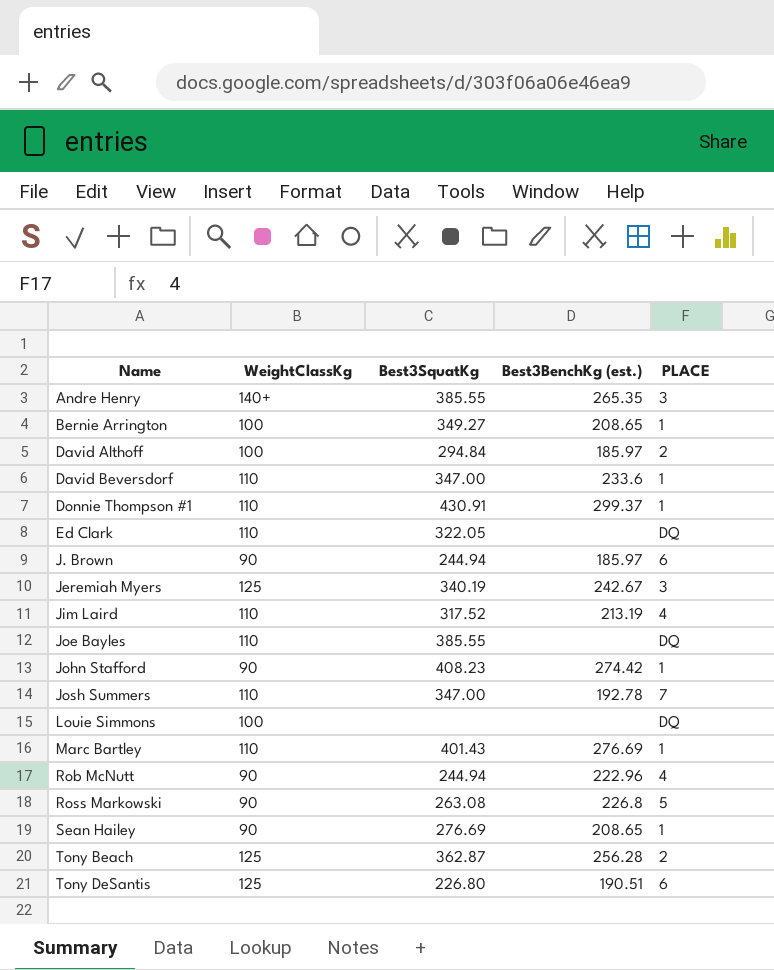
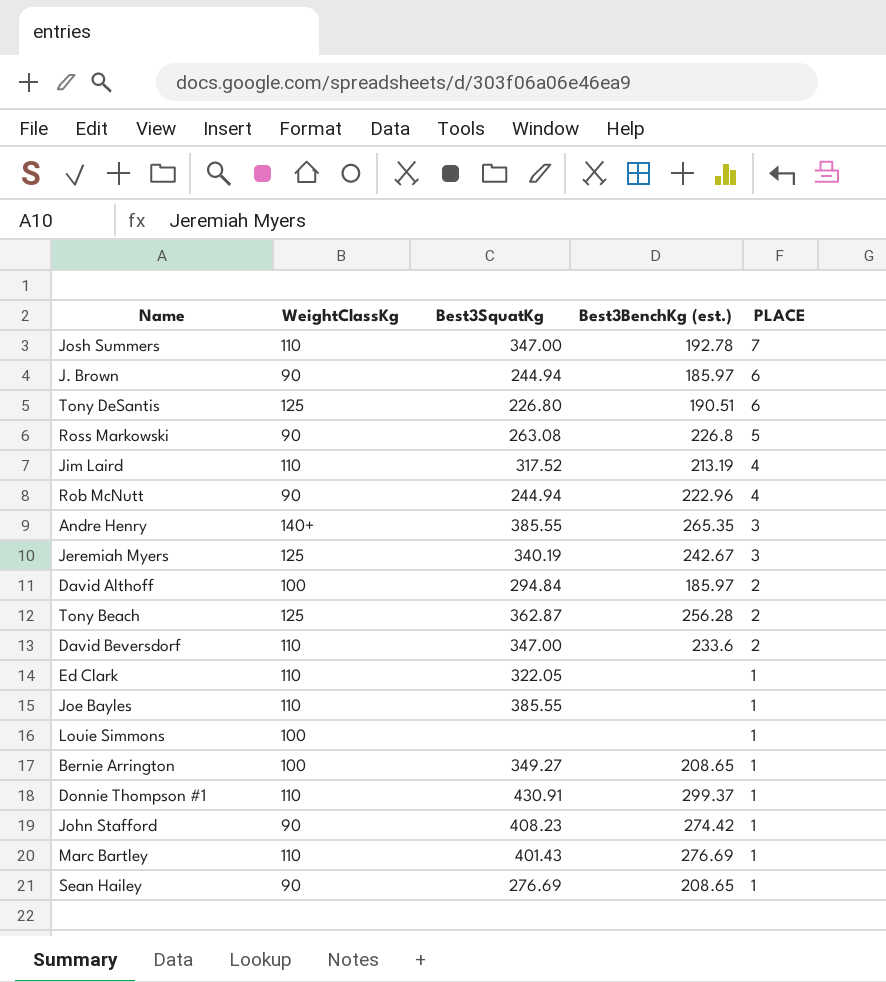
row order: Name ascending -> PLACE descending
David Beversdorf | PLACE: 1 -> 2
Ed Clark | PLACE: DQ -> 1
Joe Bayles | PLACE: DQ -> 1
Louie Simmons | PLACE: DQ -> 1

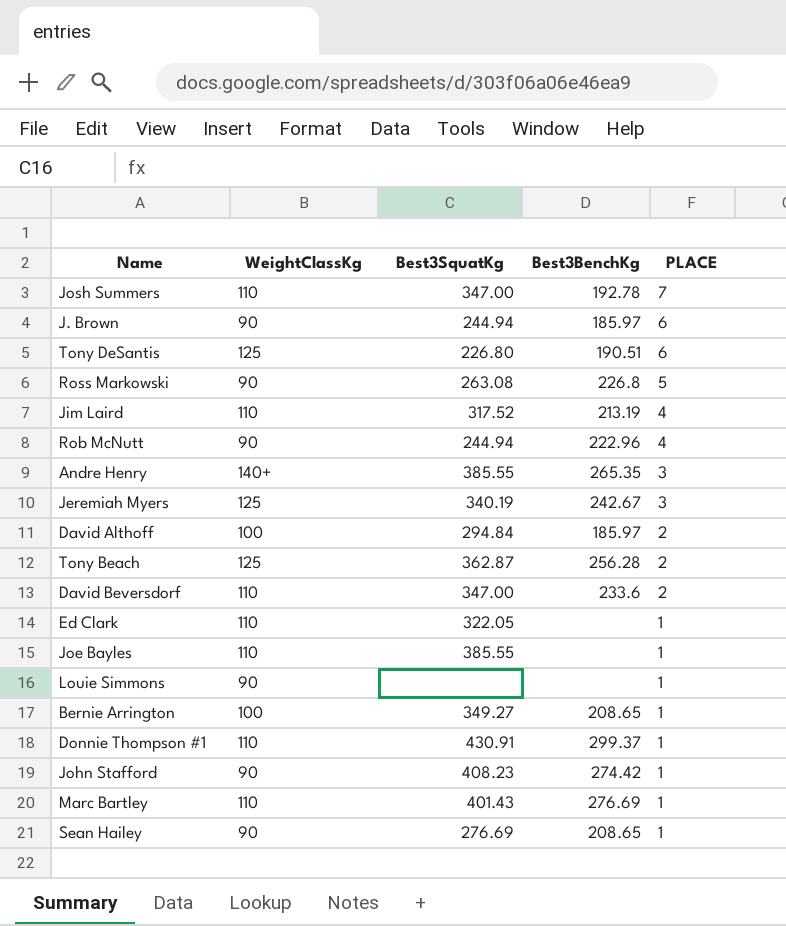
column name: Best3BenchKg (est.) -> Best3BenchKg
Louie Simmons | WeightClassKg: 100 -> 90

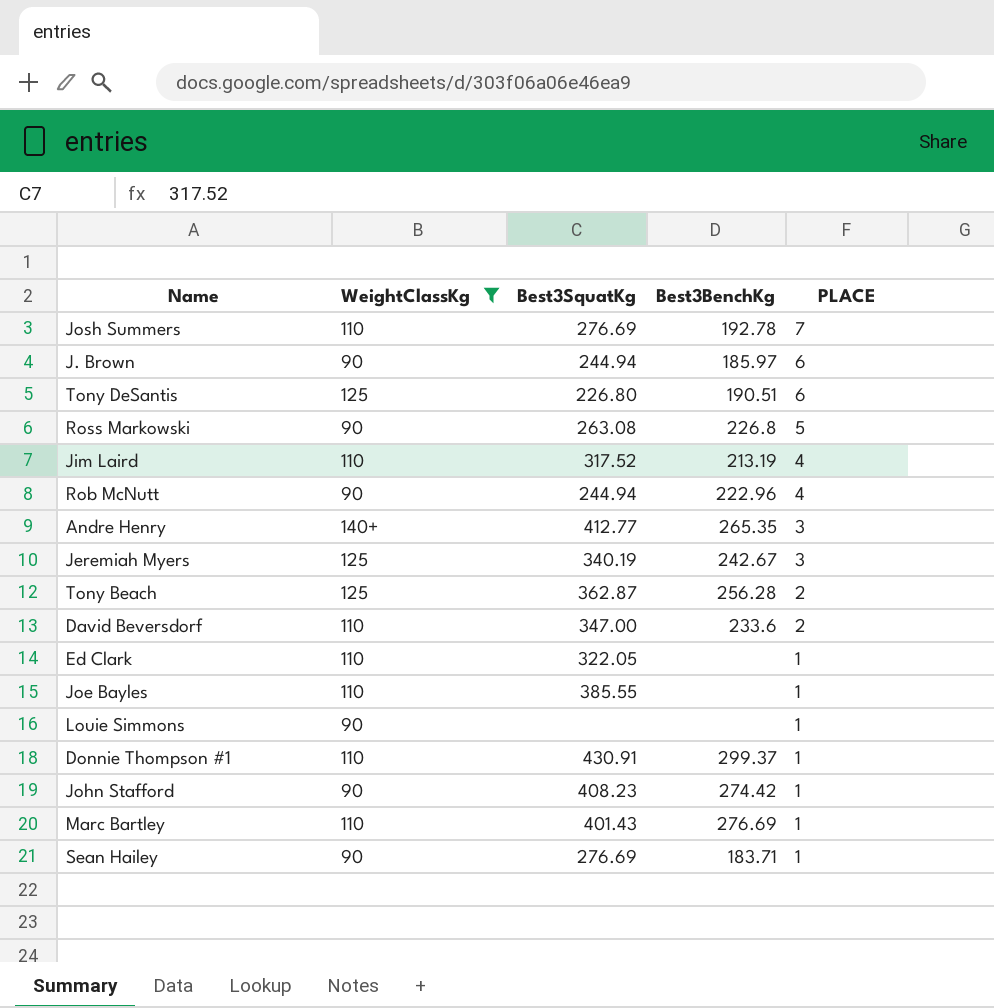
filter: none -> WeightClassKg != 100
Josh Summers | Best3SquatKg: 347.00 -> 276.69
Andre Henry | Best3SquatKg: 385.55 -> 412.77
Sean Hailey | Best3BenchKg: 208.65 -> 183.71

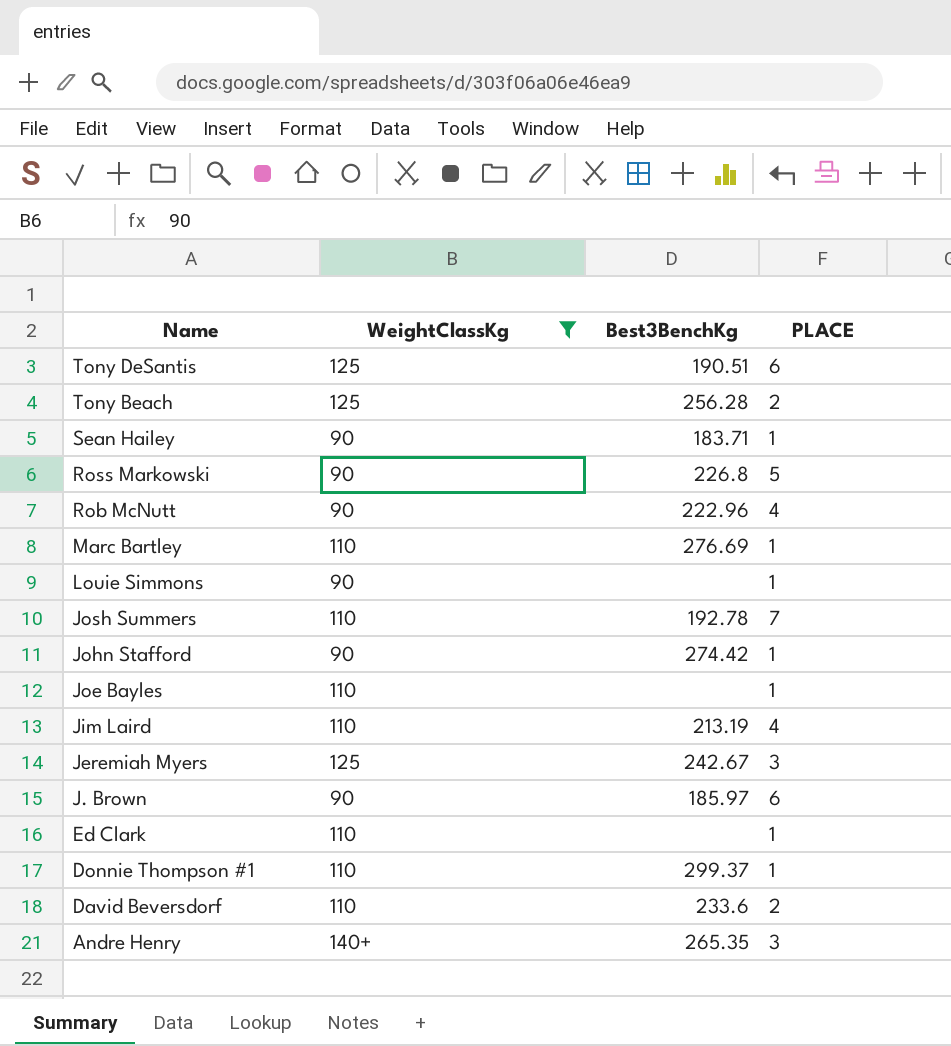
row order: PLACE descending -> Name descending
column Best3SquatKg | position: 3 -> none

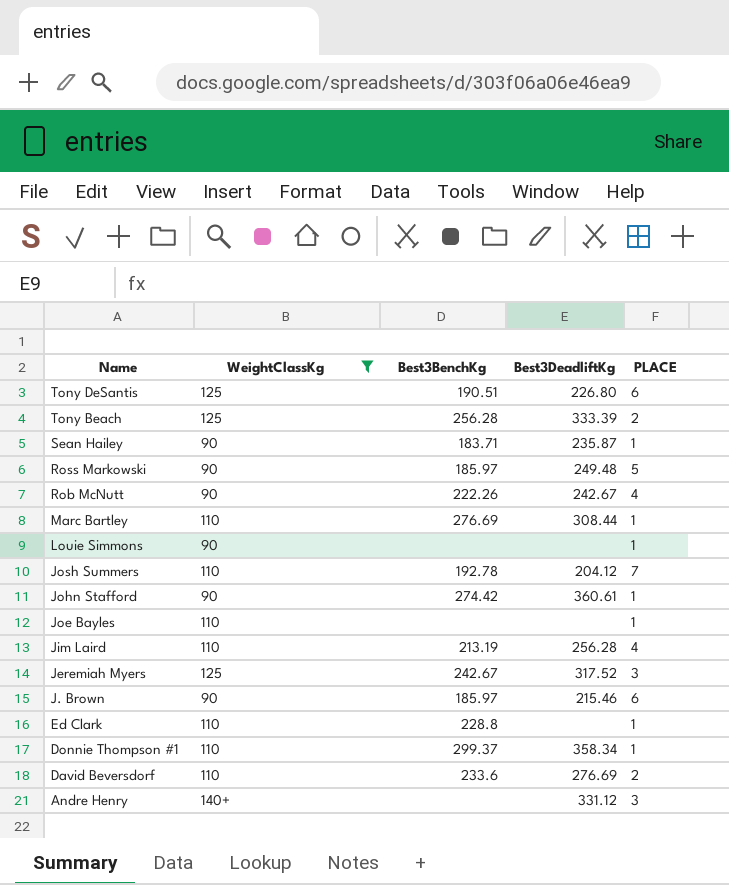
column Best3DeadliftKg | position: none -> 4
Ross Markowski | Best3BenchKg: 226.8 -> 185.97
Rob McNutt | Best3BenchKg: 222.96 -> 222.26
Ed Clark | Best3BenchKg: none -> 228.8
Andre Henry | Best3BenchKg: 265.35 -> none

